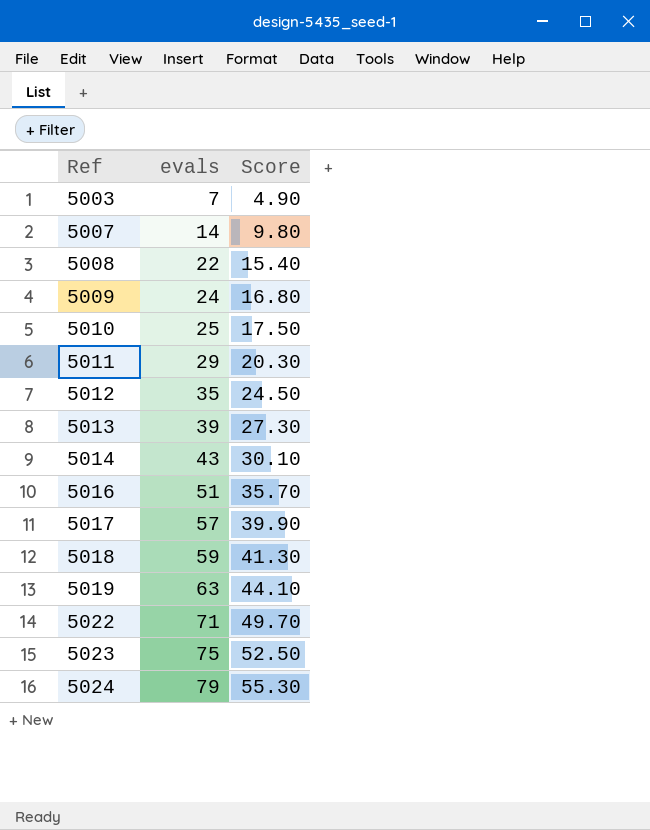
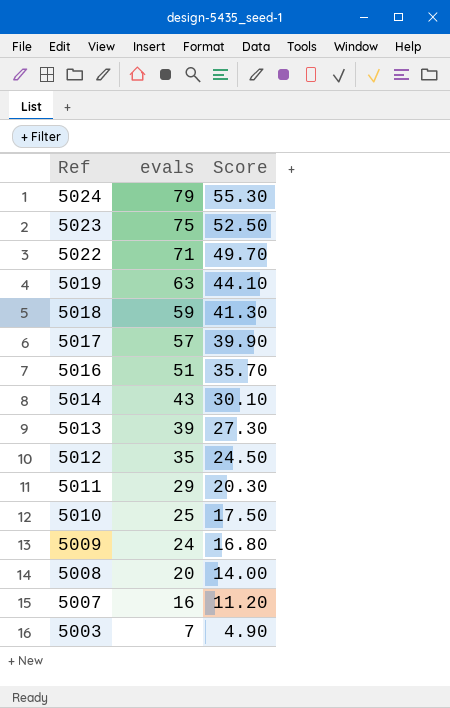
row order: Ref ascending -> Ref descending
5008 | evals: 22 -> 20
5008 | Score: 15.40 -> 14.00
5007 | evals: 14 -> 16
5007 | Score: 9.80 -> 11.20

